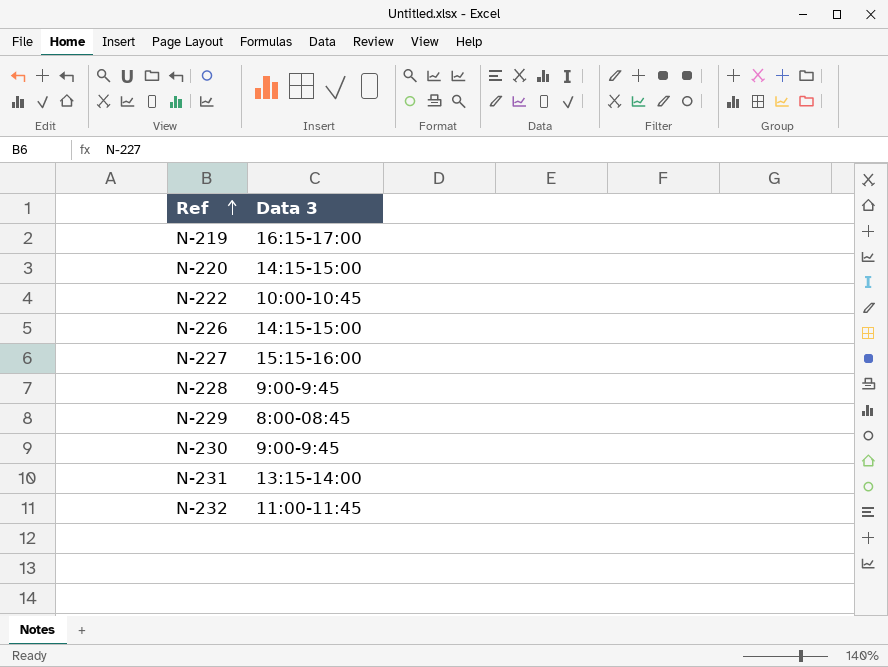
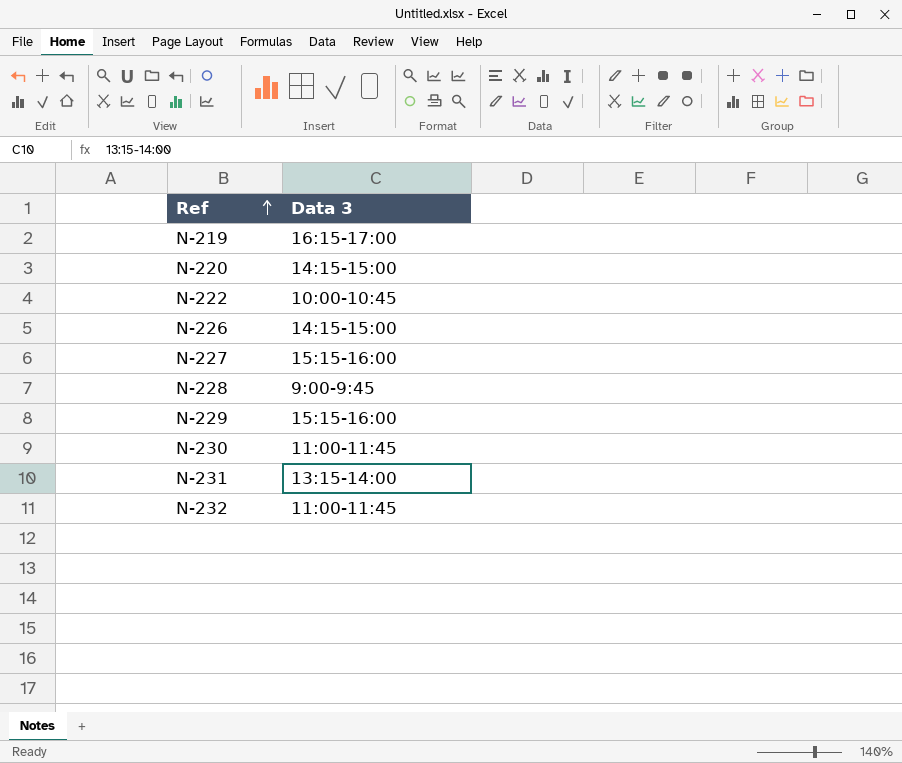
N-229 | Data 3: 8:00-08:45 -> 15:15-16:00
N-230 | Data 3: 9:00-9:45 -> 11:00-11:45

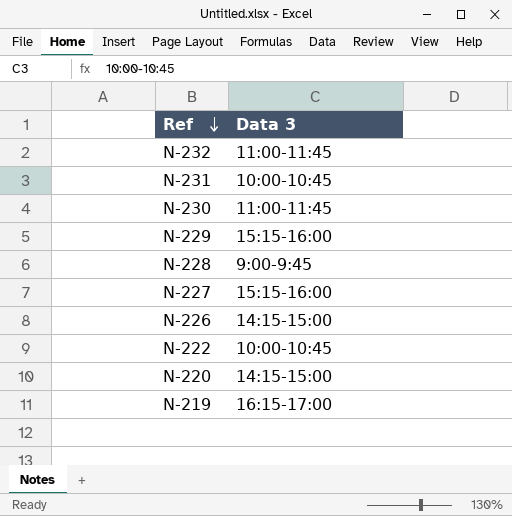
row order: Ref ascending -> Ref descending
N-231 | Data 3: 13:15-14:00 -> 10:00-10:45

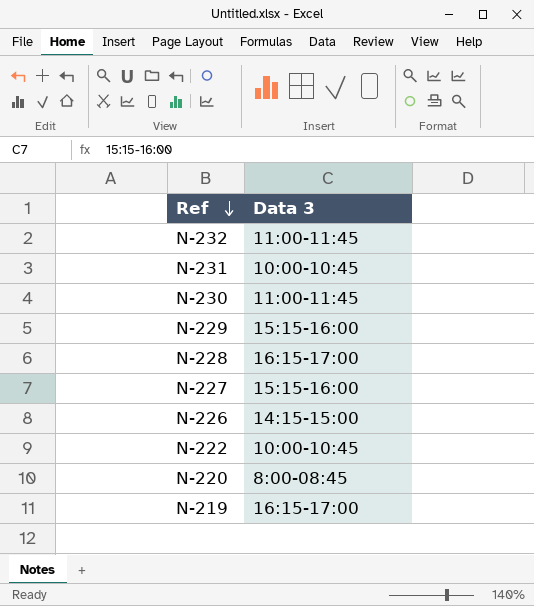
N-228 | Data 3: 9:00-9:45 -> 16:15-17:00
N-220 | Data 3: 14:15-15:00 -> 8:00-08:45

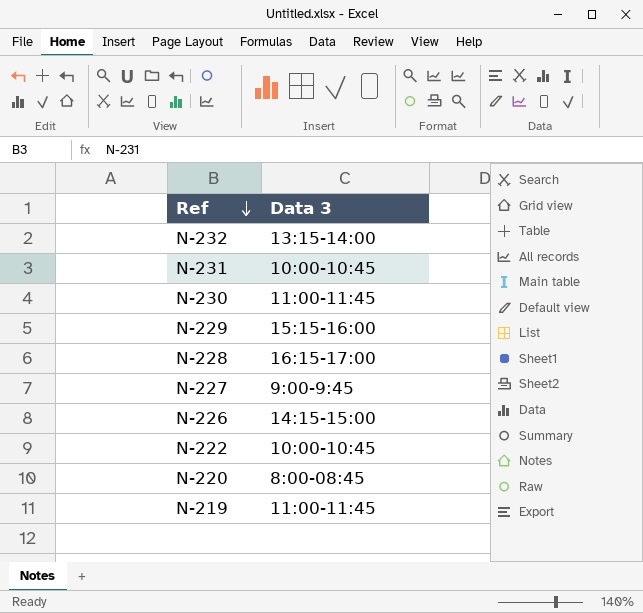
N-232 | Data 3: 11:00-11:45 -> 13:15-14:00
N-227 | Data 3: 15:15-16:00 -> 9:00-9:45
N-219 | Data 3: 16:15-17:00 -> 11:00-11:45

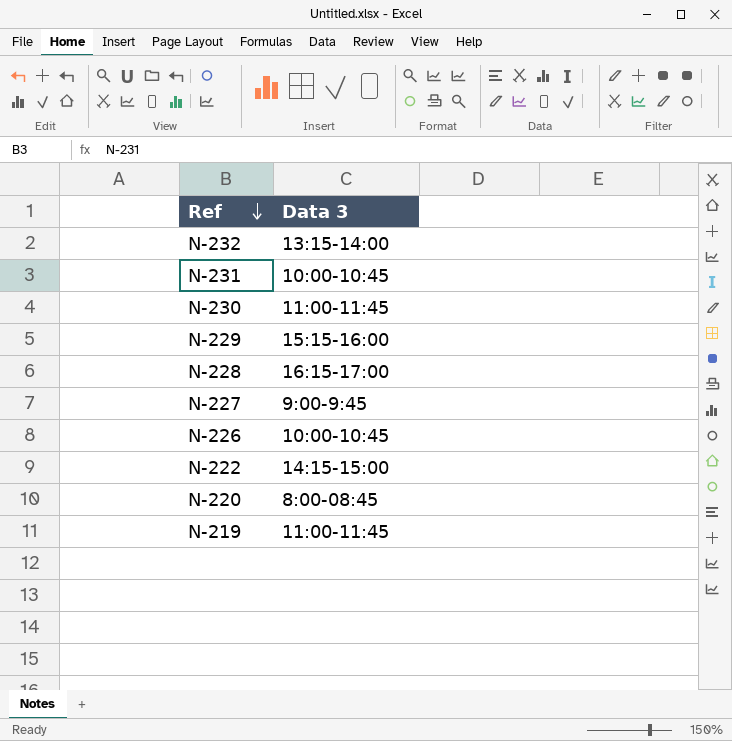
N-226 | Data 3: 14:15-15:00 -> 10:00-10:45
N-222 | Data 3: 10:00-10:45 -> 14:15-15:00

